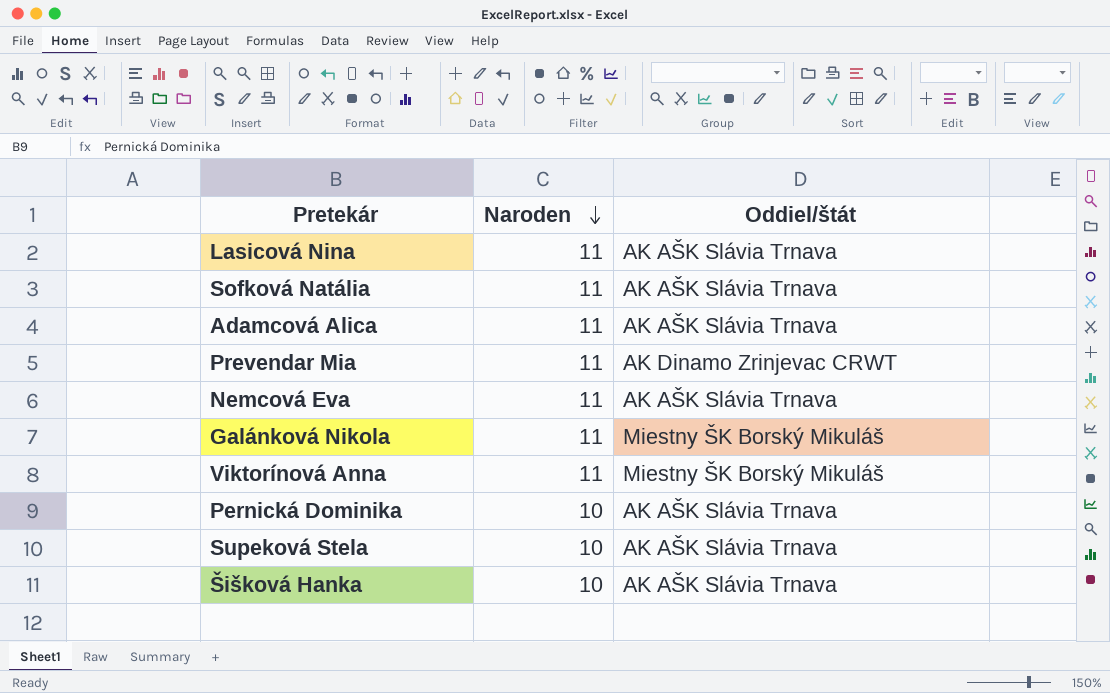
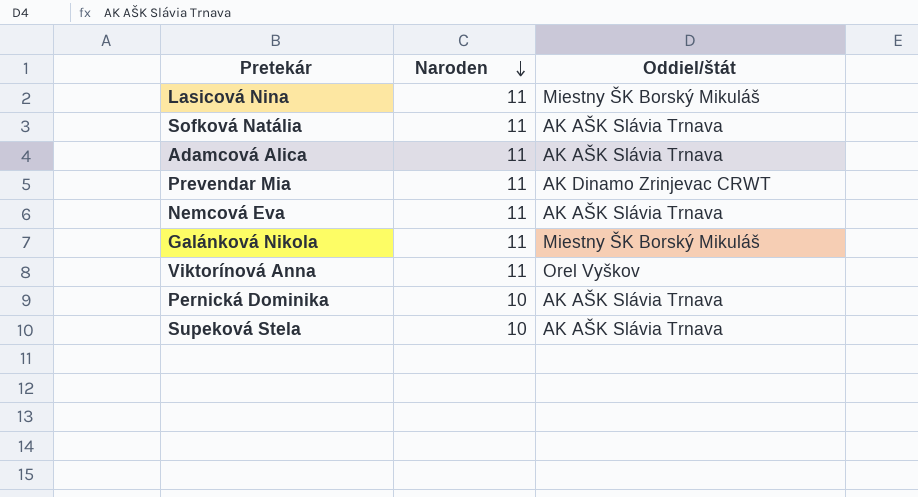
row Šišková Hanka: 10 | AK AŠK Slávia Trnava -> none
Lasicová Nina | Oddiel/štát: AK AŠK Slávia Trnava -> Miestny ŠK Borský Mikuláš
Viktorínová Anna | Oddiel/štát: Miestny ŠK Borský Mikuláš -> Orel Vyškov

